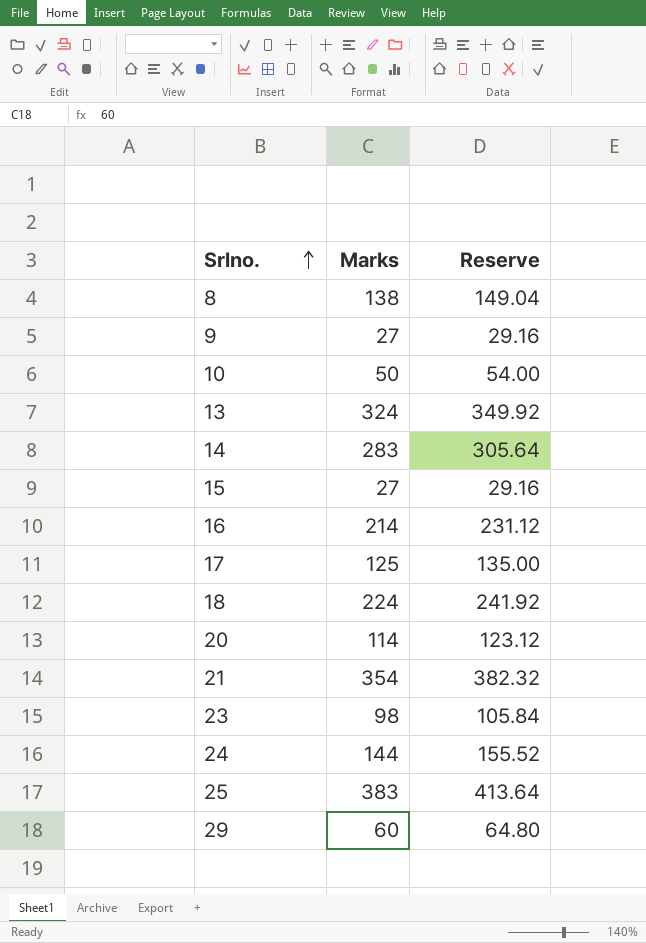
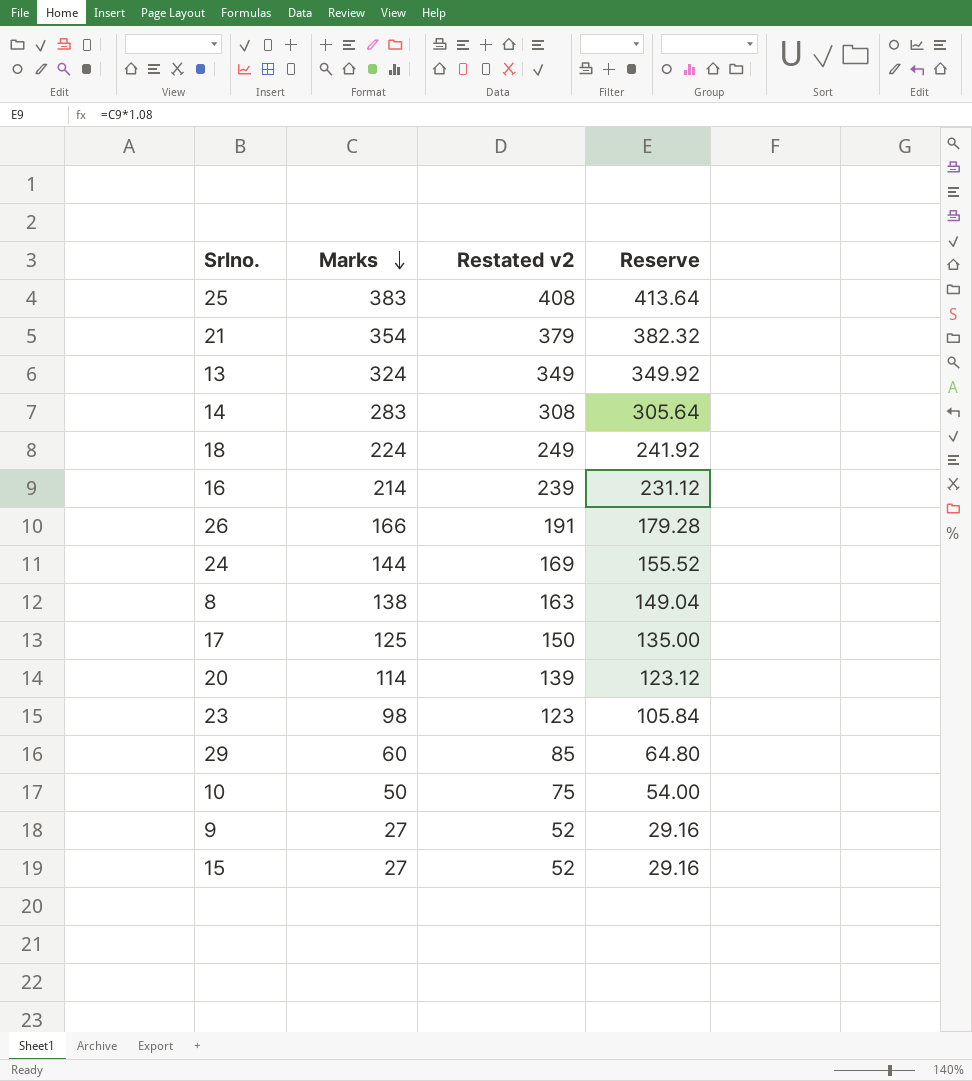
row order: Srlno. ascending -> Marks descending
column Restated v2 | formula: none -> [Marks] + 25
row 26: none -> 166 | 191 | 179.28

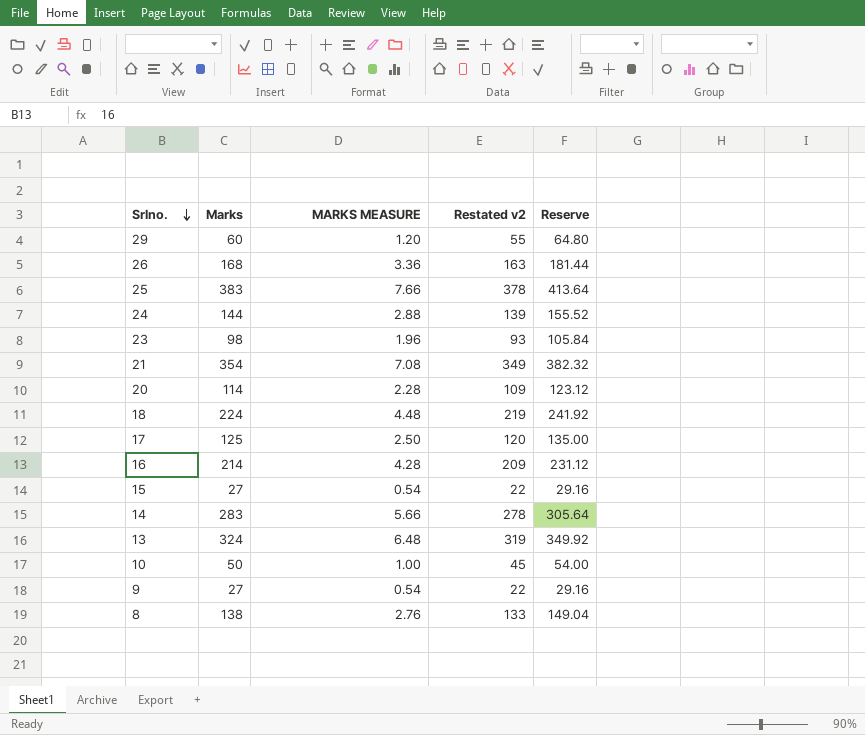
row order: Marks descending -> Srlno. descending
column MARKS MEASURE | formula: none -> [Marks] * 0.02
column Restated v2 | formula: [Marks] + 25 -> [Marks] - 5
26 | Marks: 166 -> 168
26 | Reserve: 179.28 -> 181.44

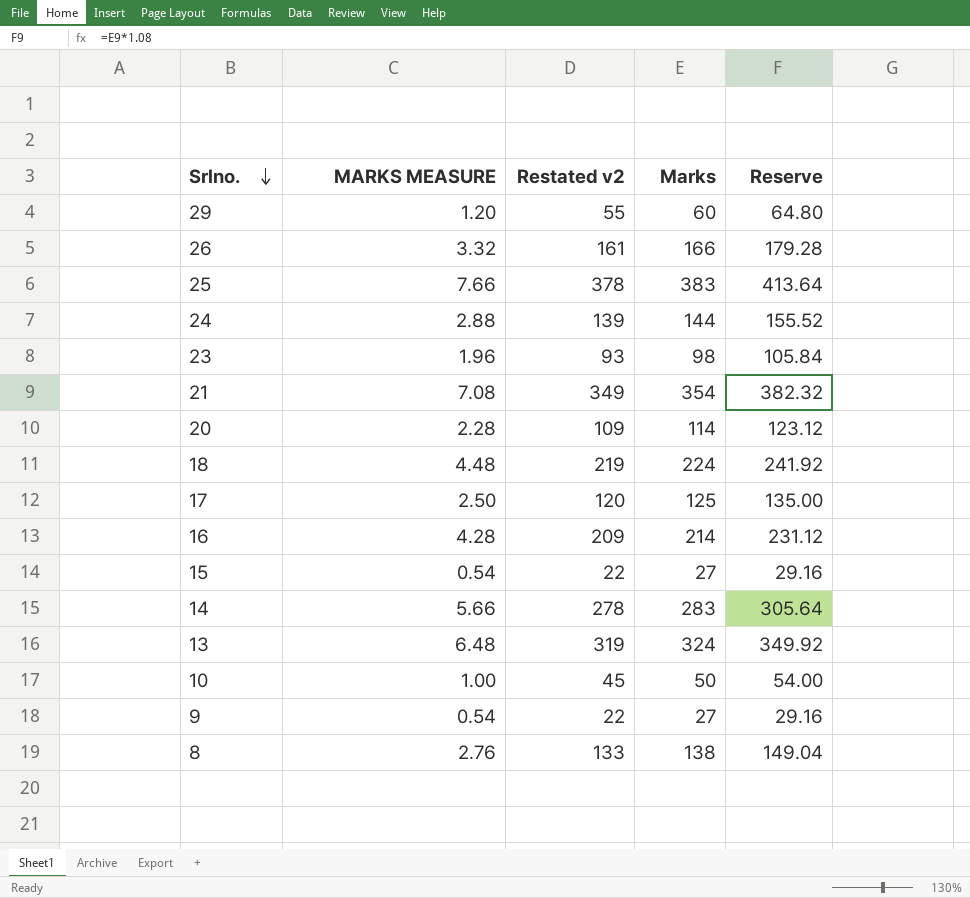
column Marks | position: 2 -> 4
26 | MARKS MEASURE: 3.36 -> 3.32
26 | Restated v2: 163 -> 161
26 | Marks: 168 -> 166
26 | Reserve: 181.44 -> 179.28

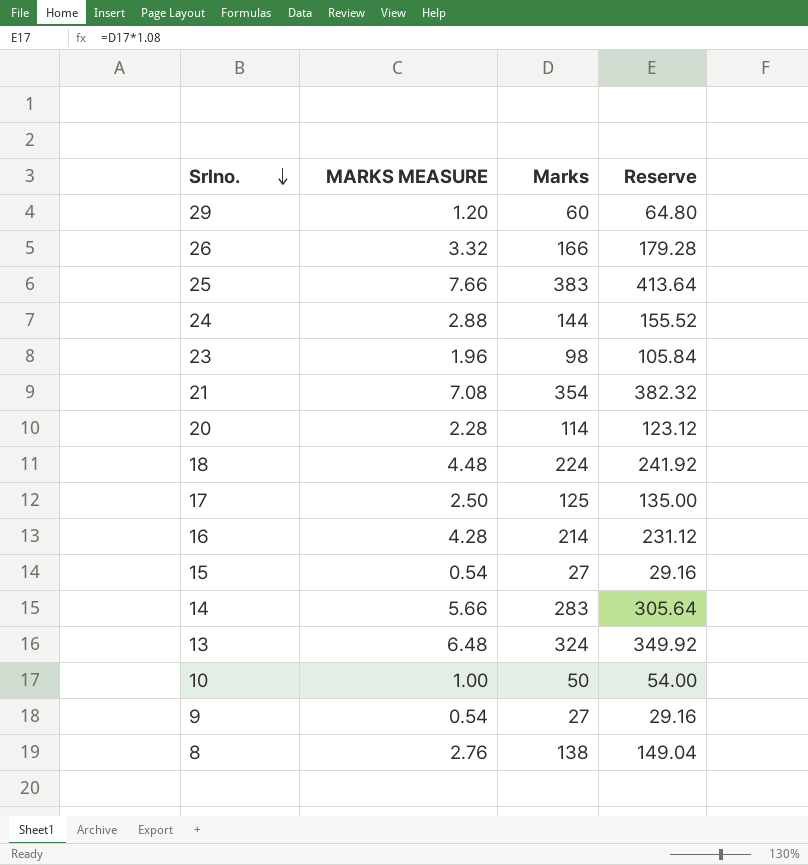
column Restated v2 | formula: [Marks] - 5 -> none

